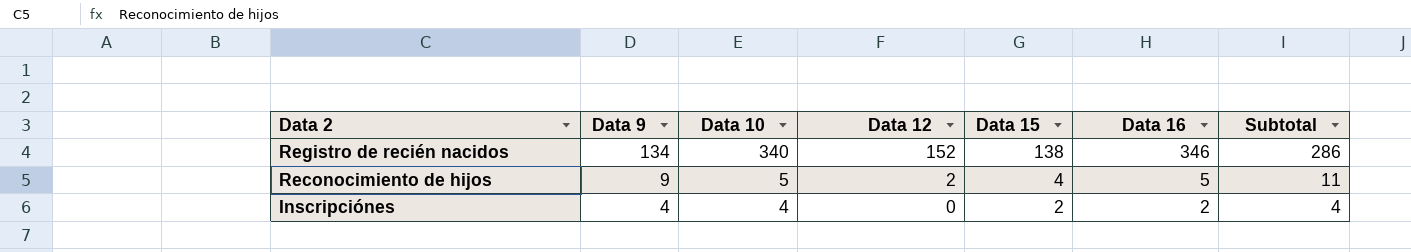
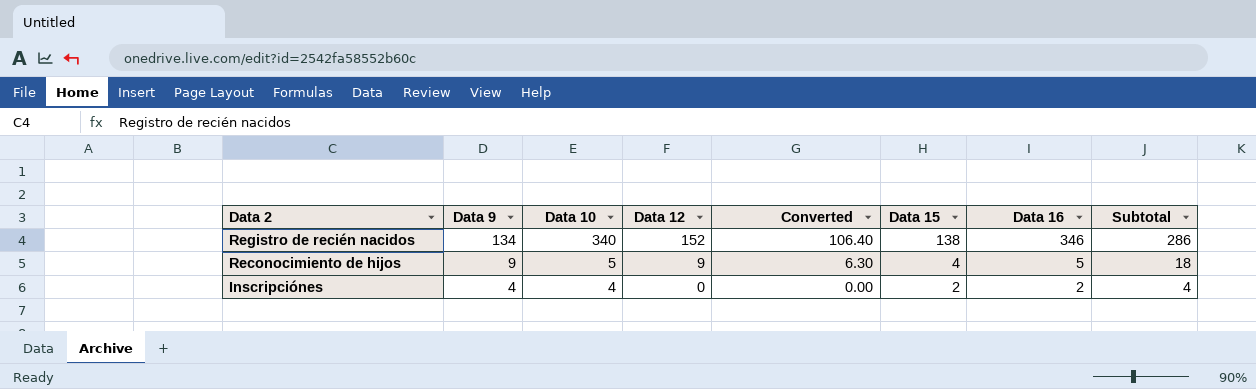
column Converted | formula: none -> [Data 12] * 0.7
Reconocimiento de hijos | Data 12: 2 -> 9
Reconocimiento de hijos | Subtotal: 11 -> 18

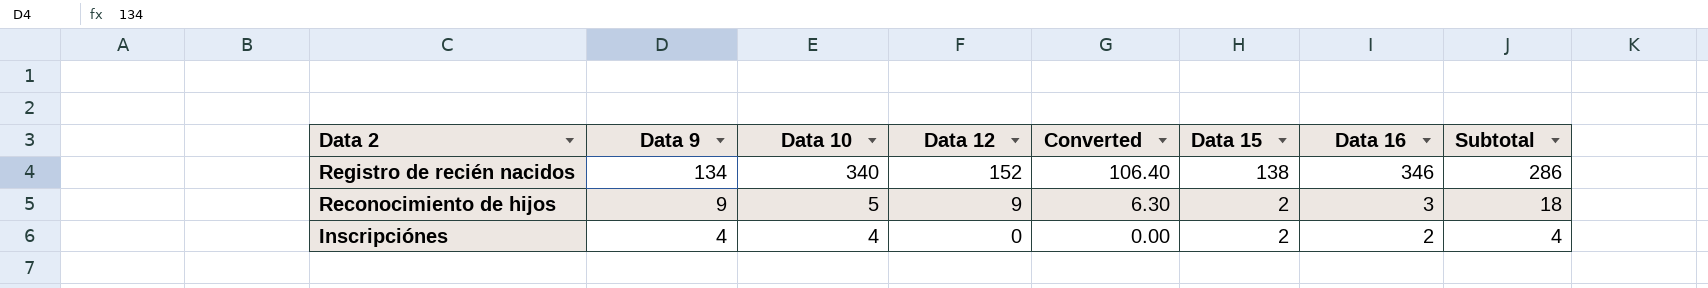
Reconocimiento de hijos | Data 15: 4 -> 2
Reconocimiento de hijos | Data 16: 5 -> 3

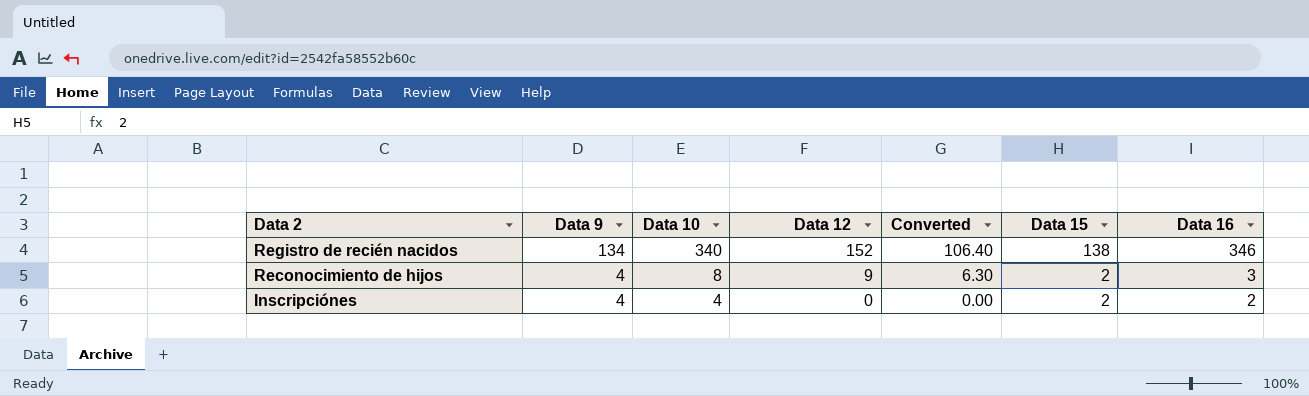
column Subtotal | formula: [Data 9] + [Data 12] -> none
Reconocimiento de hijos | Data 9: 9 -> 4
Reconocimiento de hijos | Data 10: 5 -> 8

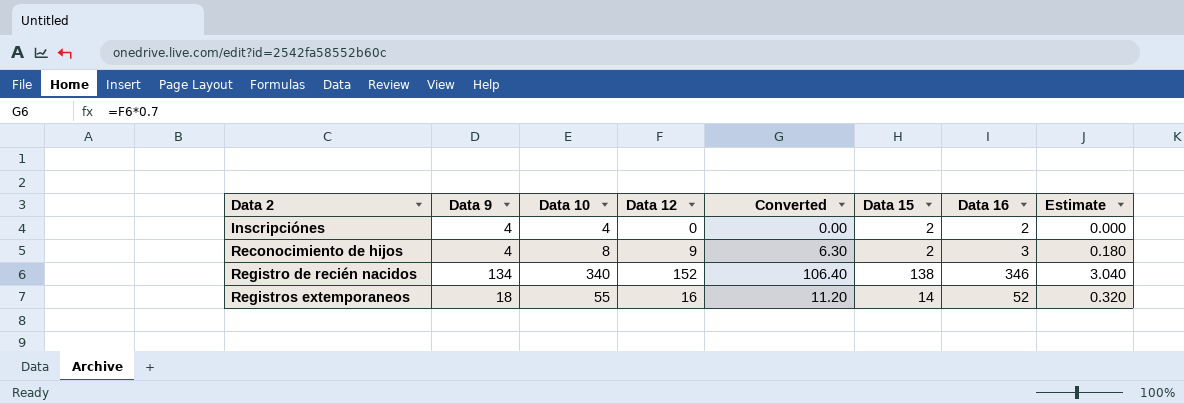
row order: Data 2 descending -> Data 2 ascending
column Estimate | formula: none -> [Data 12] * 0.02
row Registros extemporaneos: none -> 18 | 55 | 16 | 11.20 | 14 | 52 | 0.320

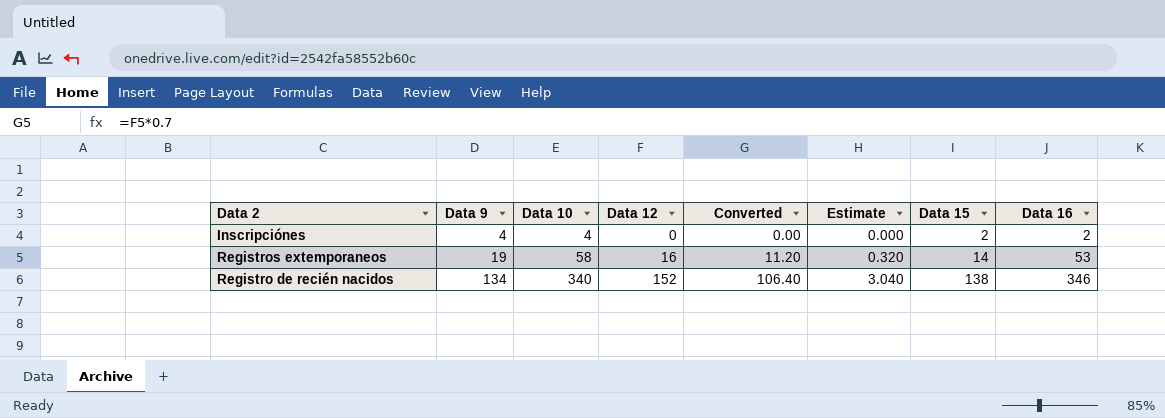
row order: Data 2 ascending -> Data 9 ascending
column Estimate | position: 8 -> 6
row Reconocimiento de hijos: 4 | 8 | 9 | 6.30 | 2 | 3 | 0.180 -> none
Registros extemporaneos | Data 9: 18 -> 19
Registros extemporaneos | Data 10: 55 -> 58
Registros extemporaneos | Data 16: 52 -> 53

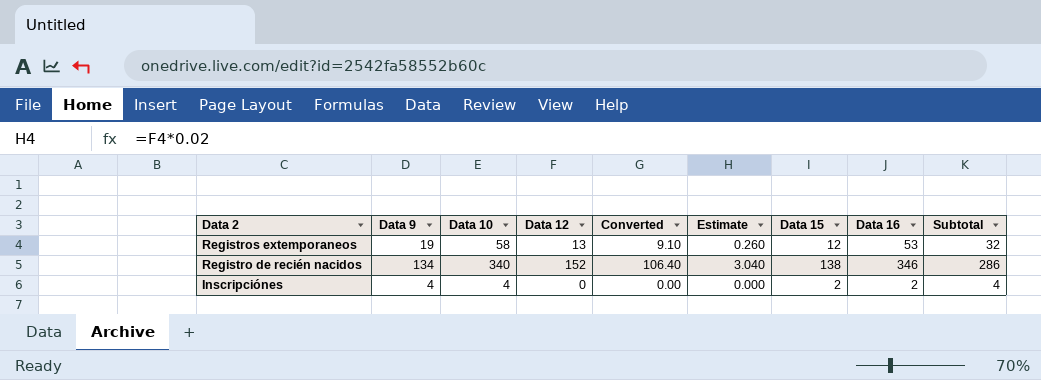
row order: Data 9 ascending -> Data 2 descending
column Subtotal | formula: none -> [Data 9] + [Data 12]
Registros extemporaneos | Data 12: 16 -> 13
Registros extemporaneos | Converted: 11.20 -> 9.10
Registros extemporaneos | Estimate: 0.320 -> 0.260
Registros extemporaneos | Data 15: 14 -> 12

